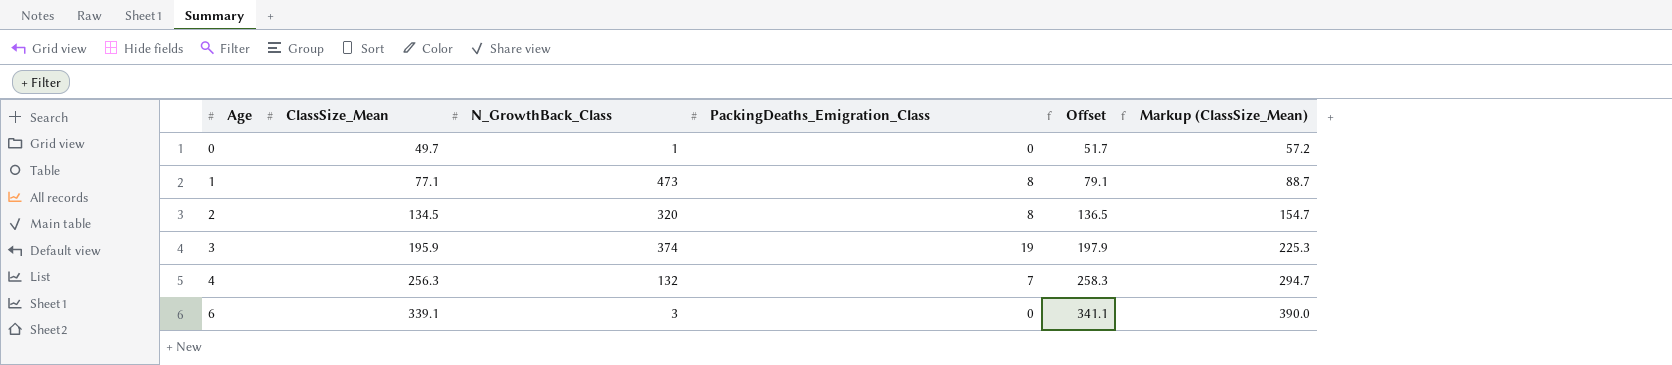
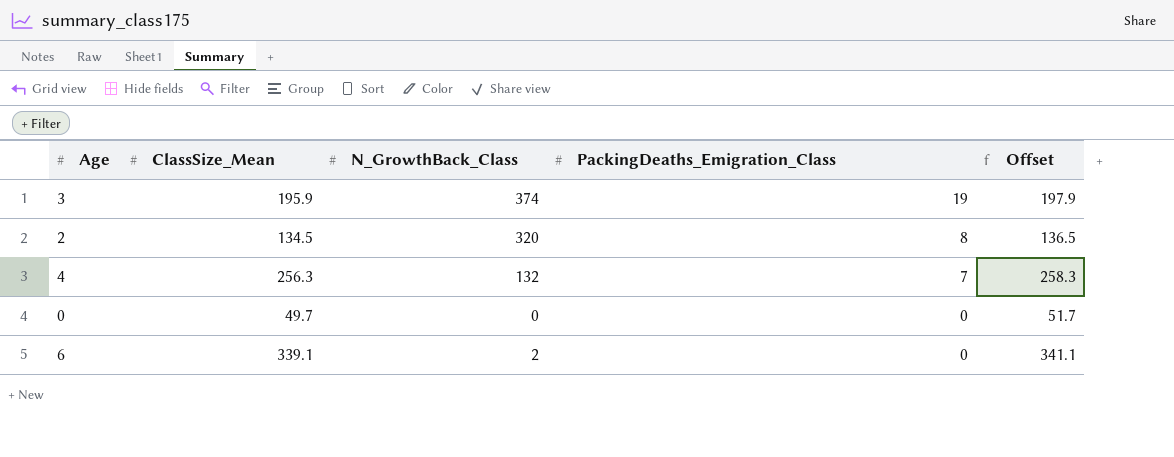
row order: Age ascending -> PackingDeaths_Emigration_Class descending
column Markup (ClassSize_Mean) | formula: [ClassSize_Mean] * 1.15 -> none
row 1: 77.1 | 473 | 8 | 79.1 | 88.7 -> none
0 | N_GrowthBack_Class: 1 -> 0
6 | N_GrowthBack_Class: 3 -> 2

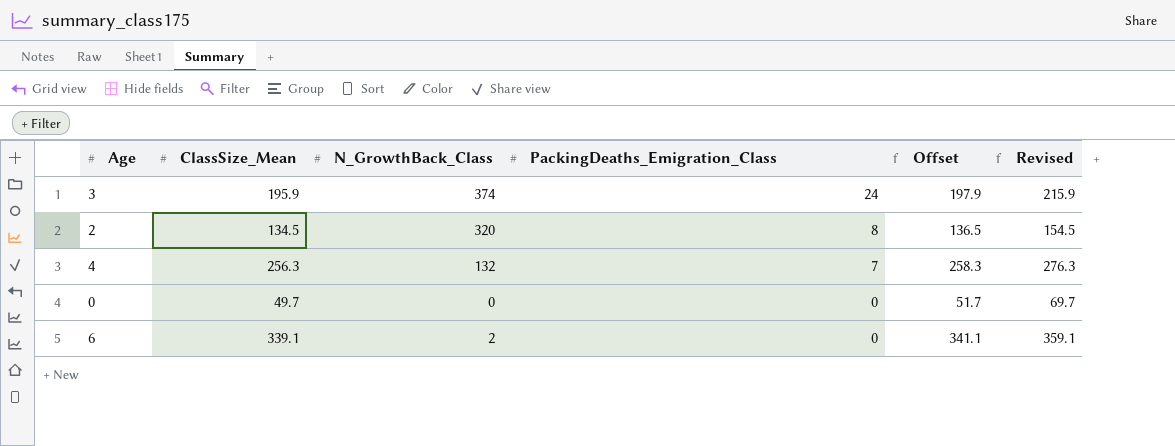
column Revised | formula: none -> [ClassSize_Mean] + 20
3 | PackingDeaths_Emigration_Class: 19 -> 24

